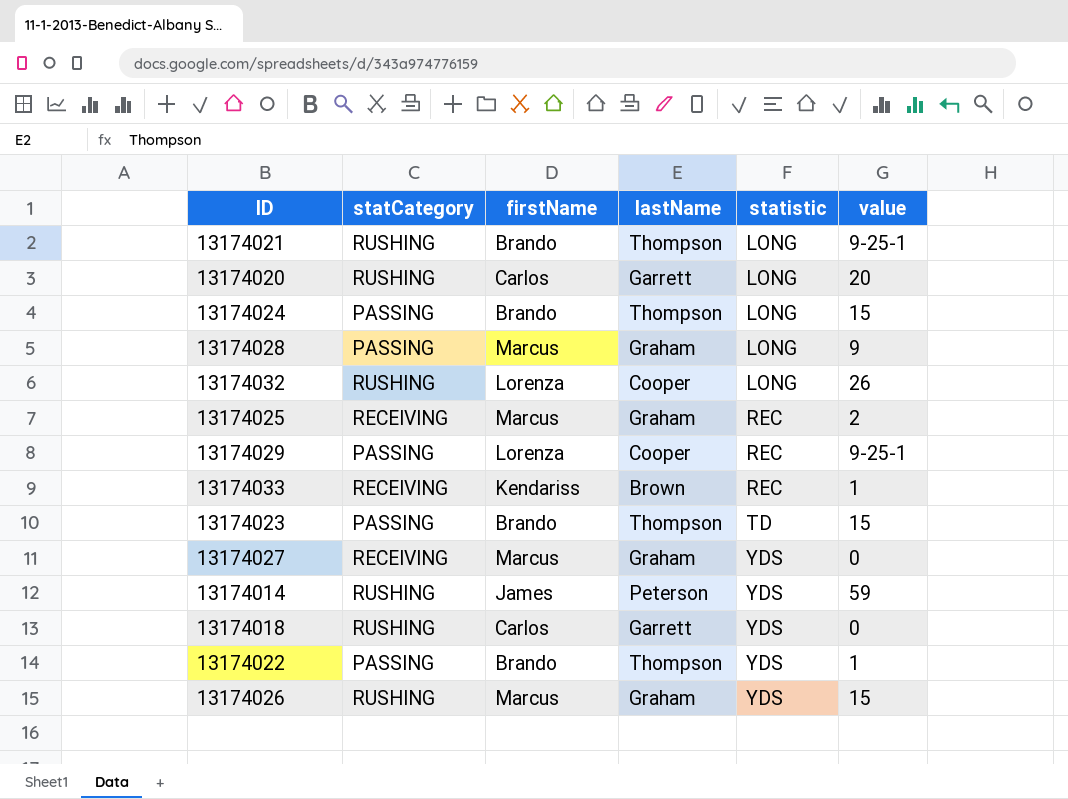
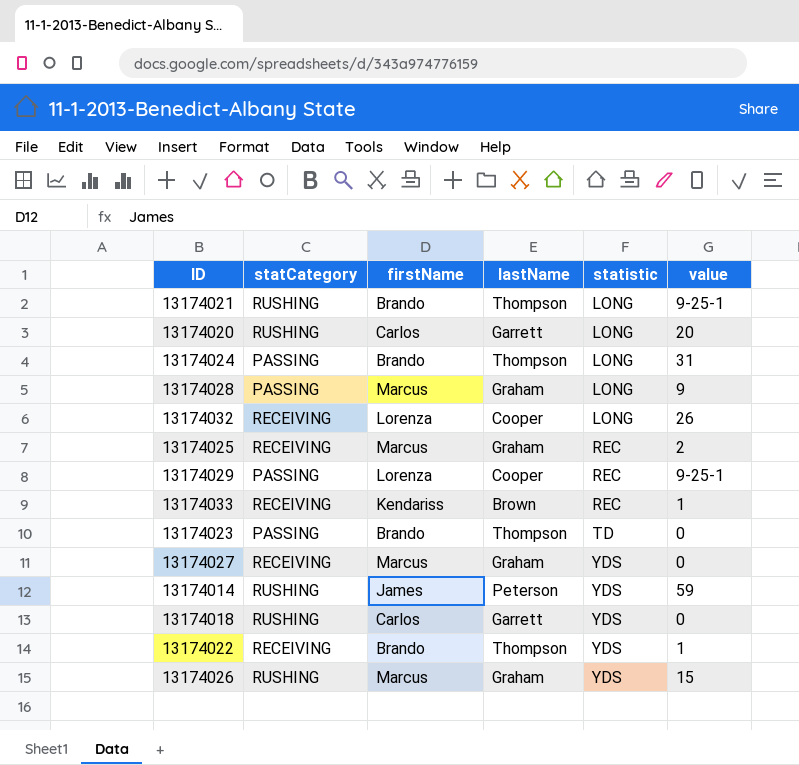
13174024 | value: 15 -> 31
13174032 | statCategory: RUSHING -> RECEIVING
13174023 | value: 15 -> 0
13174022 | statCategory: PASSING -> RECEIVING

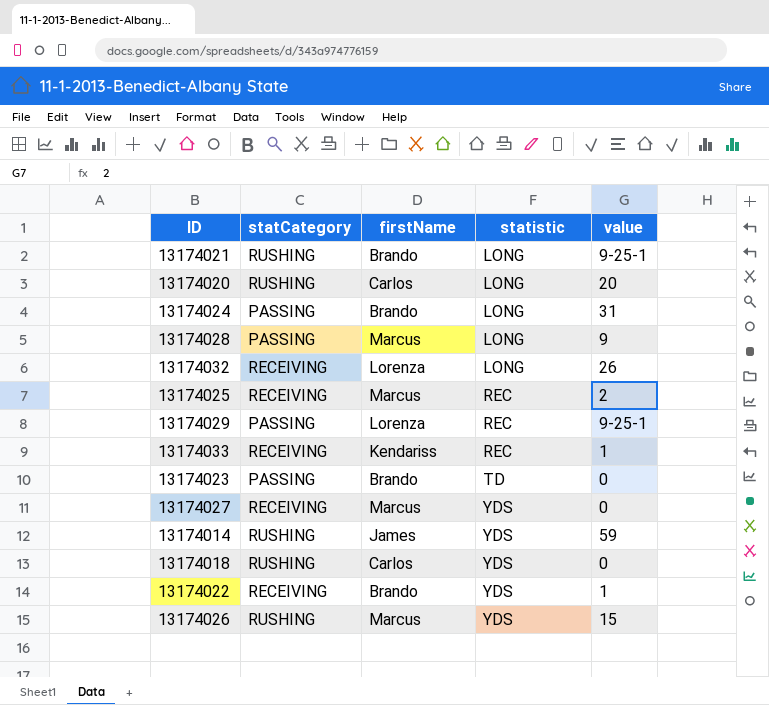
column lastName | position: 4 -> none

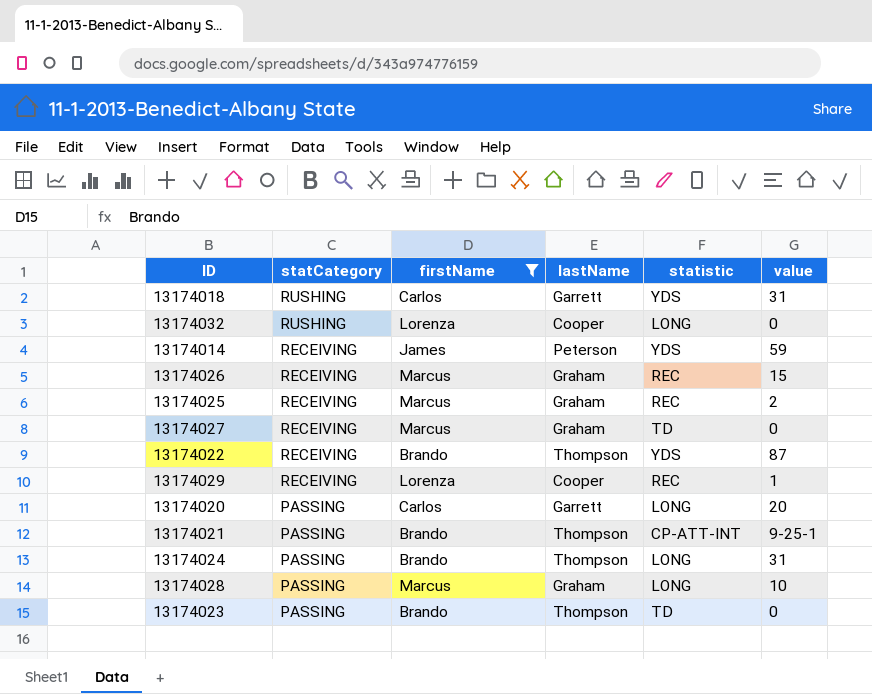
filter: none -> firstName != Kendariss
row order: statistic ascending -> statCategory descending
column lastName | position: none -> 4
13174018 | value: 0 -> 31
13174032 | statCategory: RECEIVING -> RUSHING
13174032 | value: 26 -> 0
13174014 | statCategory: RUSHING -> RECEIVING
13174026 | statCategory: RUSHING -> RECEIVING
13174026 | statistic: YDS -> REC
13174027 | statistic: YDS -> TD
13174022 | value: 1 -> 87
13174029 | statCategory: PASSING -> RECEIVING
13174029 | value: 9-25-1 -> 1
13174020 | statCategory: RUSHING -> PASSING
13174021 | statCategory: RUSHING -> PASSING
13174021 | statistic: LONG -> CP-ATT-INT
13174028 | value: 9 -> 10

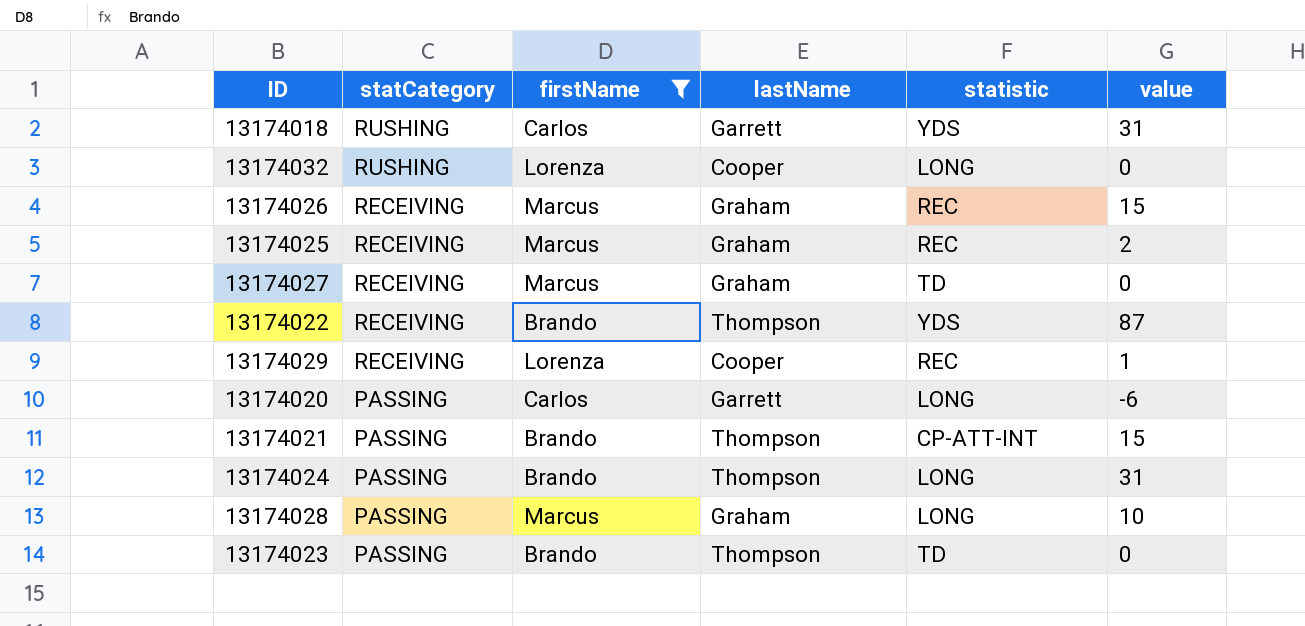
row 13174014: RECEIVING | James | Peterson | YDS | 59 -> none
13174020 | value: 20 -> -6
13174021 | value: 9-25-1 -> 15

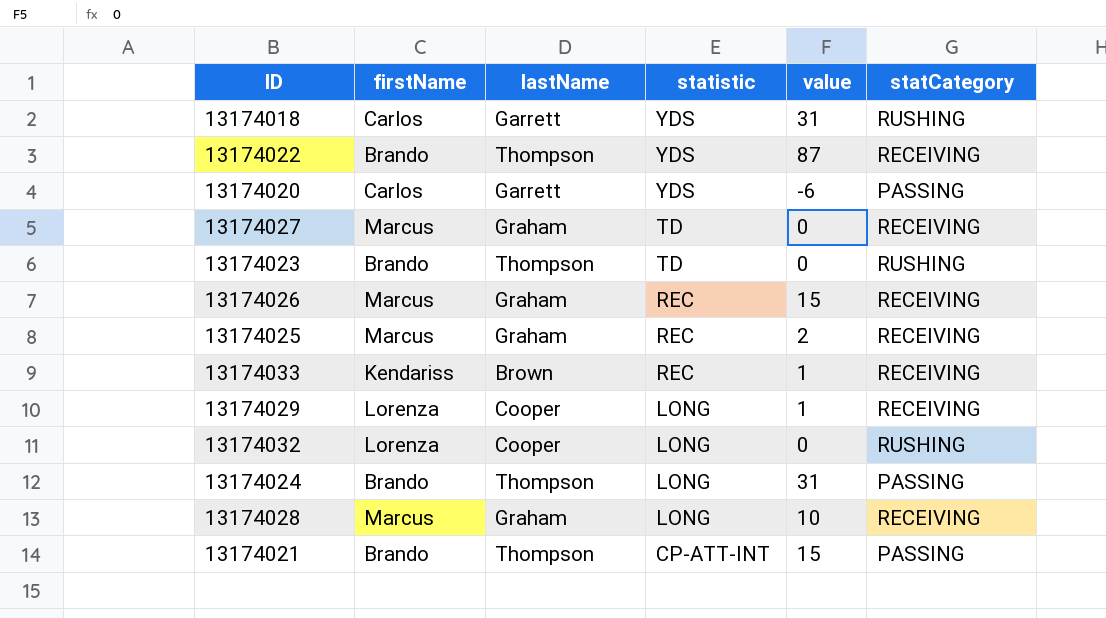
filter: firstName != Kendariss -> none
row order: statCategory descending -> statistic descending
column statCategory | position: 2 -> 6
13174020 | statistic: LONG -> YDS
13174023 | statCategory: PASSING -> RUSHING
13174029 | statistic: REC -> LONG
13174028 | statCategory: PASSING -> RECEIVING

